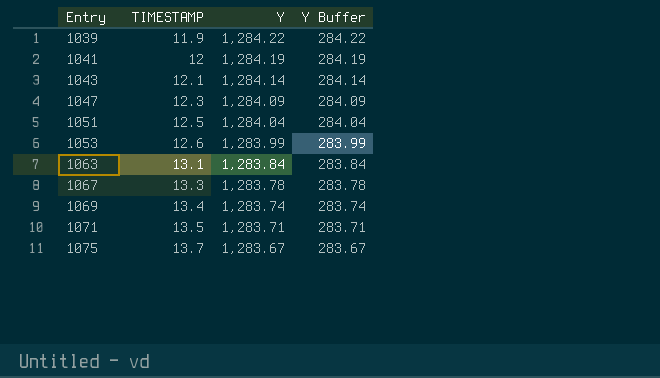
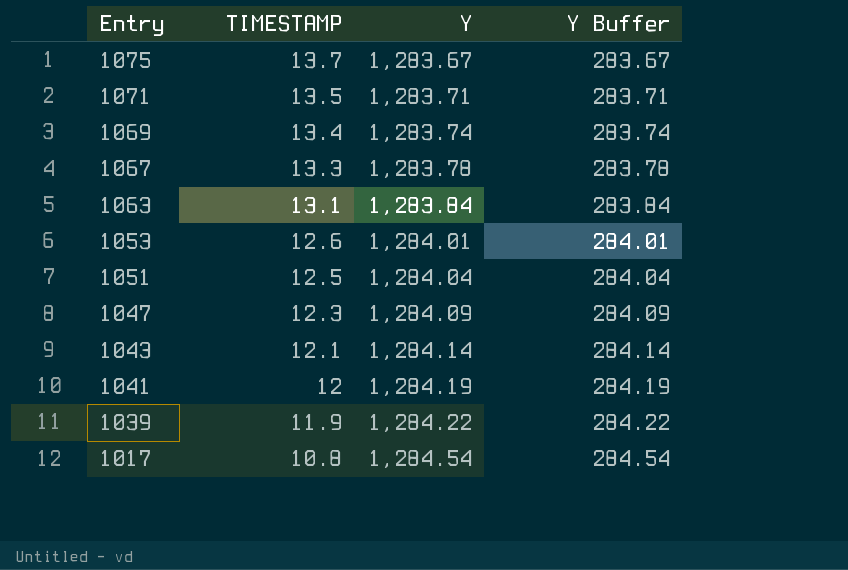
row order: Entry ascending -> Entry descending
1053 | Y: 1,283.99 -> 1,284.01
1053 | Y Buffer: 283.99 -> 284.01
row 1017: none -> 10.8 | 1,284.54 | 284.54

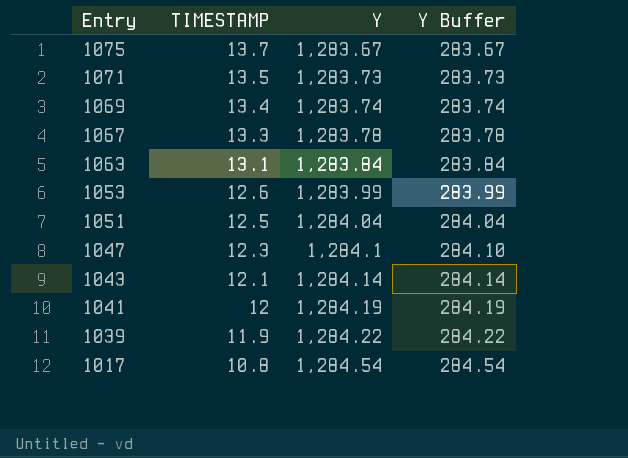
1071 | Y: 1,283.71 -> 1,283.73
1071 | Y Buffer: 283.71 -> 283.73
1053 | Y: 1,284.01 -> 1,283.99
1053 | Y Buffer: 284.01 -> 283.99
1047 | Y: 1,284.09 -> 1,284.1
1047 | Y Buffer: 284.09 -> 284.10

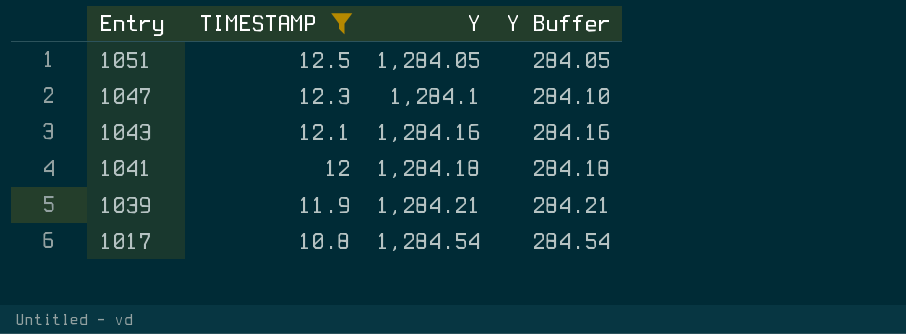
filter: none -> TIMESTAMP <= 12.5
1051 | Y: 1,284.04 -> 1,284.05
1051 | Y Buffer: 284.04 -> 284.05
1043 | Y: 1,284.14 -> 1,284.16
1043 | Y Buffer: 284.14 -> 284.16
1041 | Y: 1,284.19 -> 1,284.18
1041 | Y Buffer: 284.19 -> 284.18
1039 | Y: 1,284.22 -> 1,284.21
1039 | Y Buffer: 284.22 -> 284.21

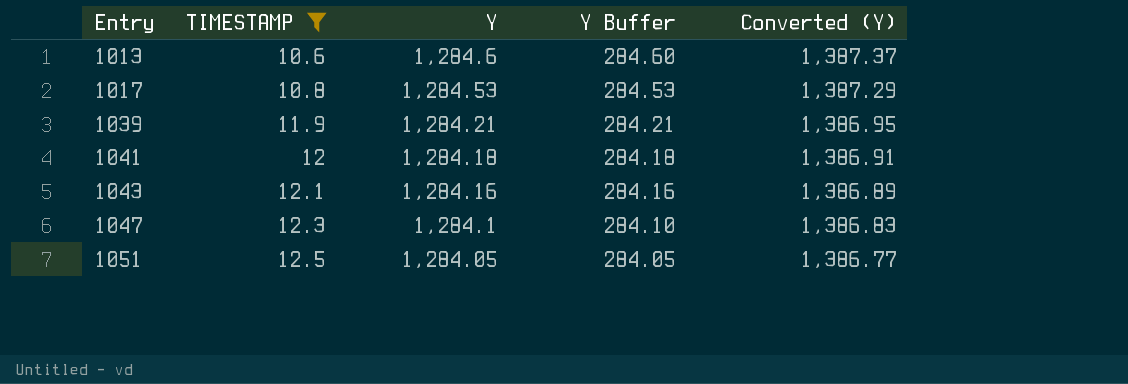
row order: Entry descending -> Entry ascending
column Converted (Y) | formula: none -> [Y] * 1.08
row 1013: none -> 10.6 | 1,284.6 | 284.60 | 1,387.37
1017 | Y: 1,284.54 -> 1,284.53
1017 | Y Buffer: 284.54 -> 284.53

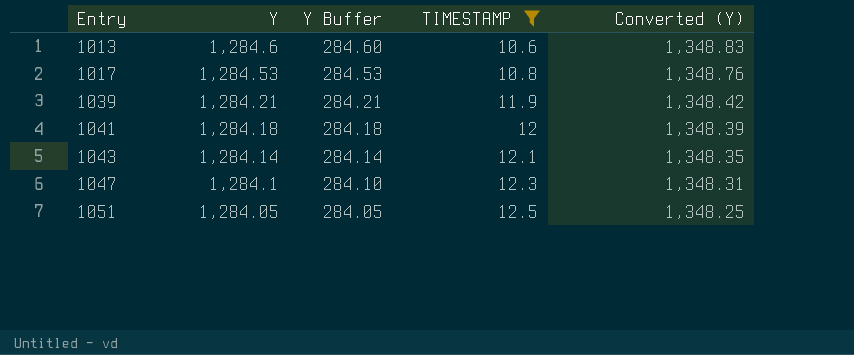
column TIMESTAMP | position: 2 -> 4
column Converted (Y) | formula: [Y] * 1.08 -> [Y] * 1.05
1043 | Y: 1,284.16 -> 1,284.14
1043 | Y Buffer: 284.16 -> 284.14

